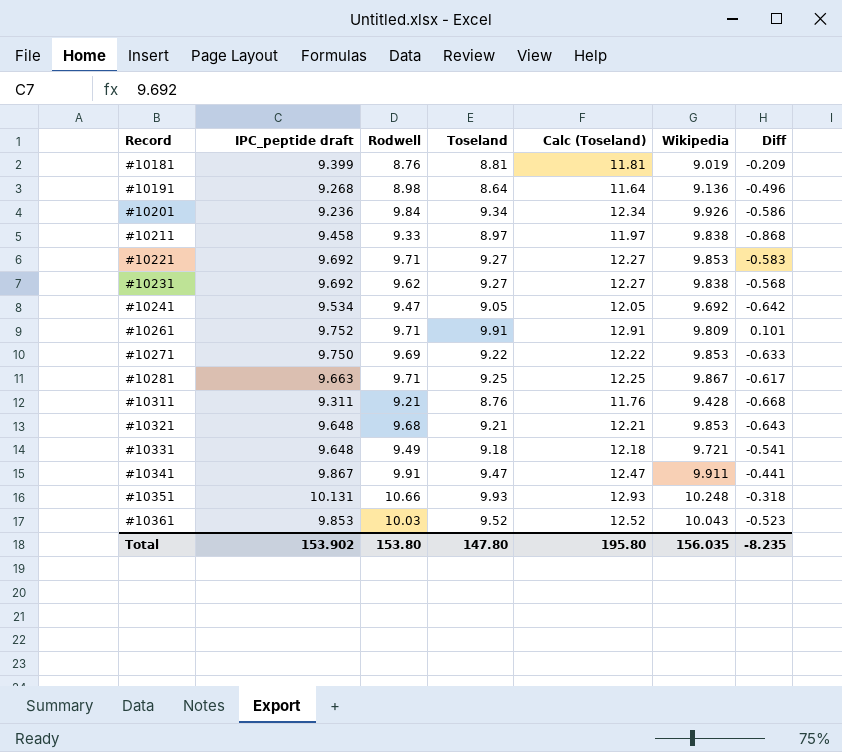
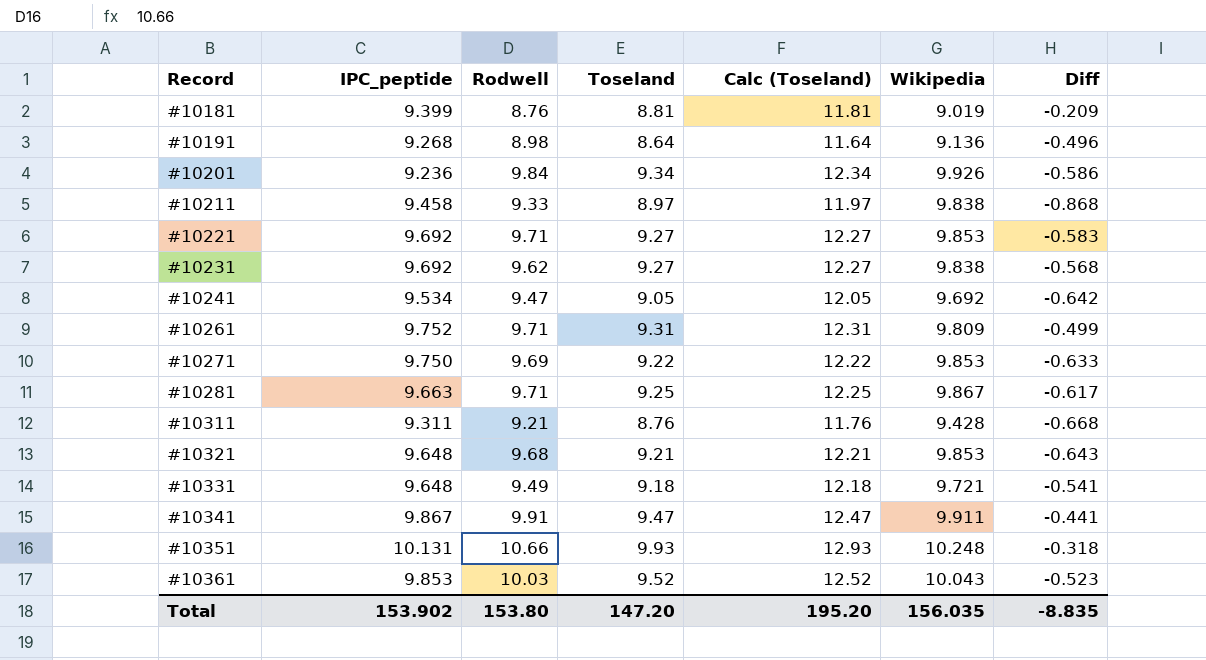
column name: IPC_peptide draft -> IPC_peptide
#10261 | Toseland: 9.91 -> 9.31
#10261 | Calc (Toseland): 12.91 -> 12.31
#10261 | Diff: 0.101 -> -0.499
Total | Toseland: 147.80 -> 147.20
Total | Calc (Toseland): 195.80 -> 195.20
Total | Diff: -8.235 -> -8.835

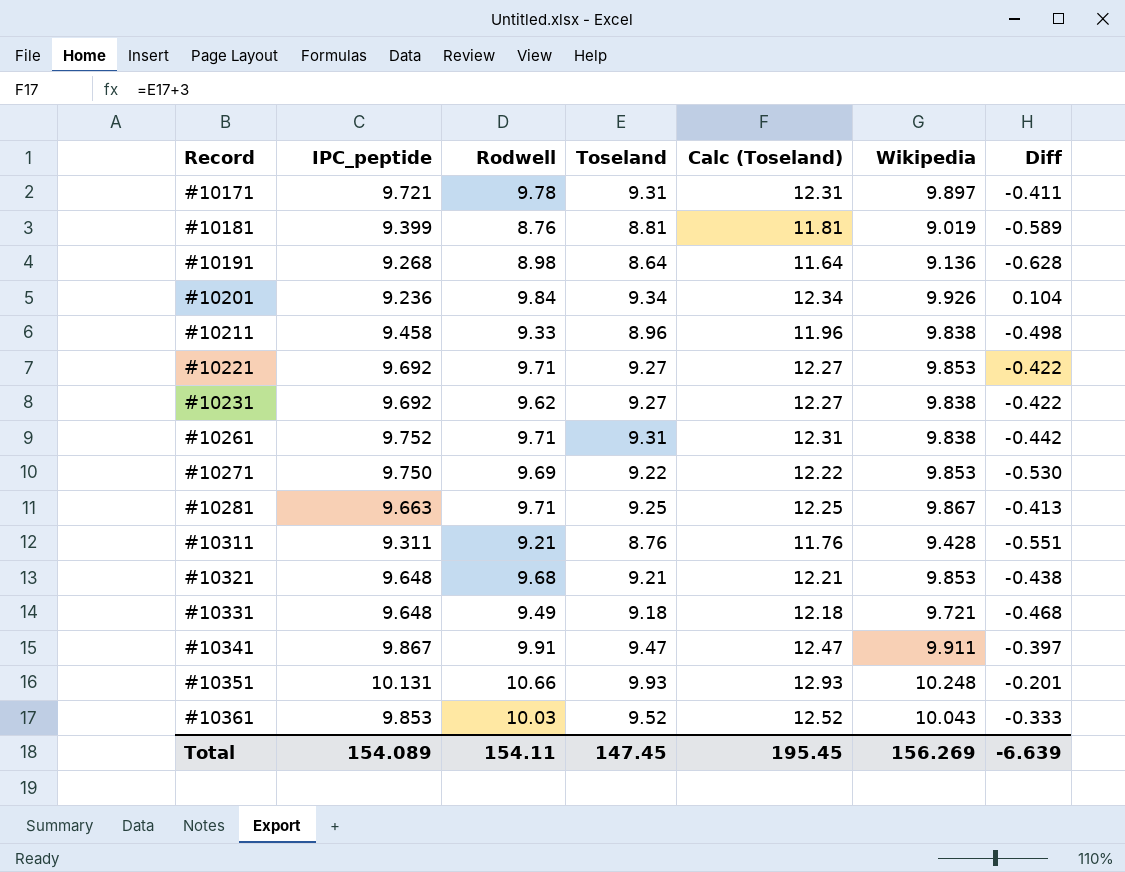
column Diff | formula: [Toseland] - [Wikipedia] -> [Toseland] - [IPC_peptide]
row #10241: 9.534 | 9.47 | 9.05 | 12.05 | 9.692 | -0.642 -> none
row #10171: none -> 9.721 | 9.78 | 9.31 | 12.31 | 9.897 | -0.411
#10211 | Toseland: 8.97 -> 8.96
#10211 | Calc (Toseland): 11.97 -> 11.96
#10261 | Wikipedia: 9.809 -> 9.838
Total | IPC_peptide: 153.902 -> 154.089
Total | Rodwell: 153.80 -> 154.11
Total | Toseland: 147.20 -> 147.45
Total | Calc (Toseland): 195.20 -> 195.45
Total | Wikipedia: 156.035 -> 156.269
Total | Diff: -8.835 -> -6.639

